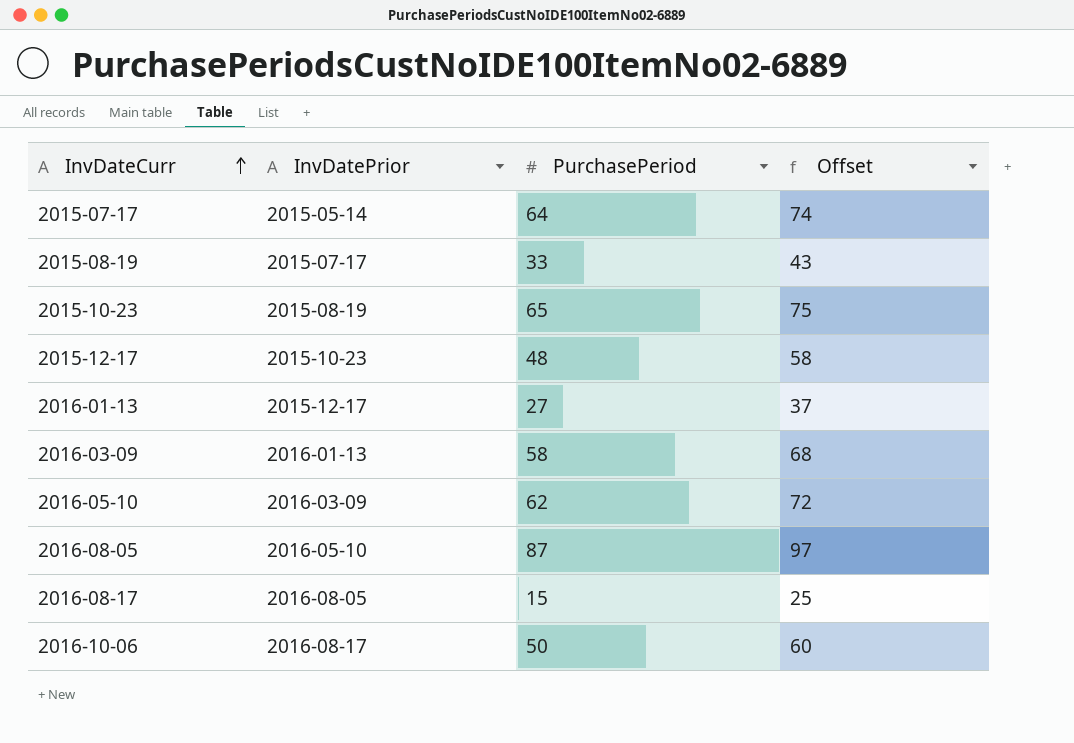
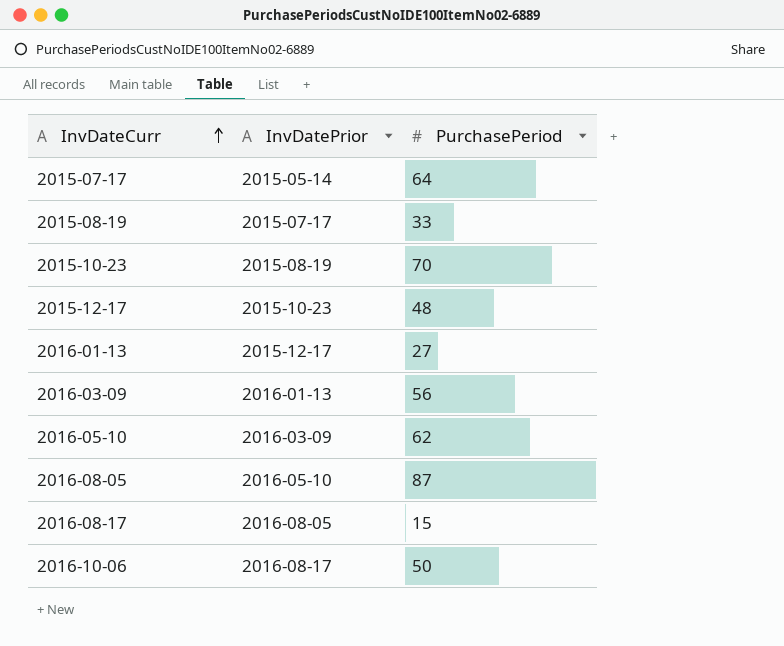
column Offset | formula: [PurchasePeriod] + 10 -> none
2015-10-23 | PurchasePeriod: 65 -> 70
2016-03-09 | PurchasePeriod: 58 -> 56

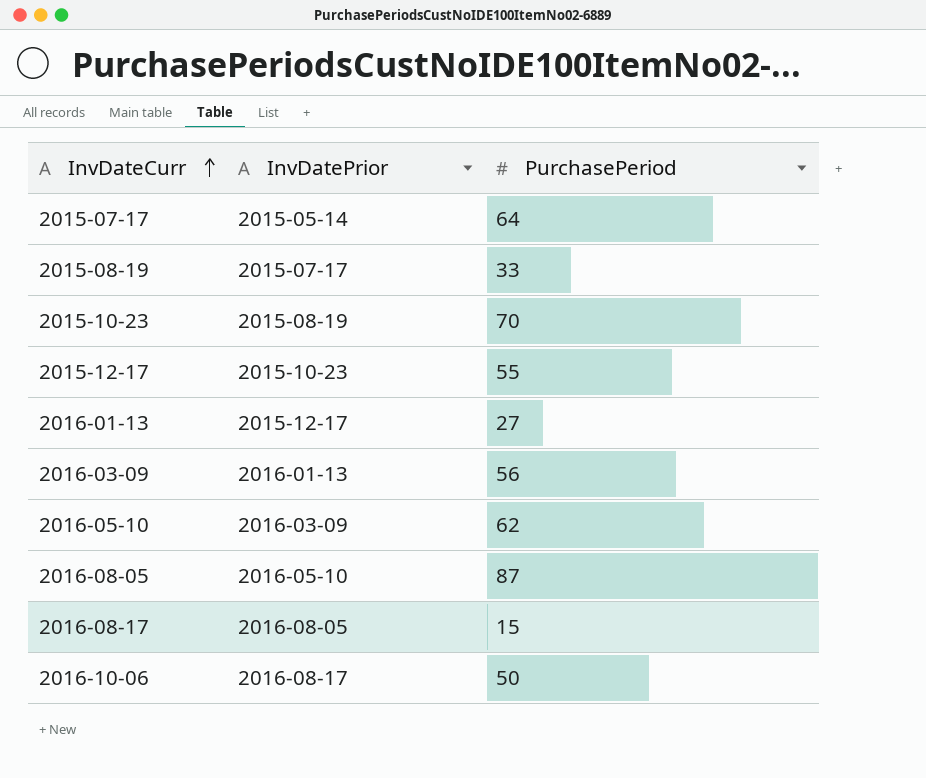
2015-12-17 | PurchasePeriod: 48 -> 55

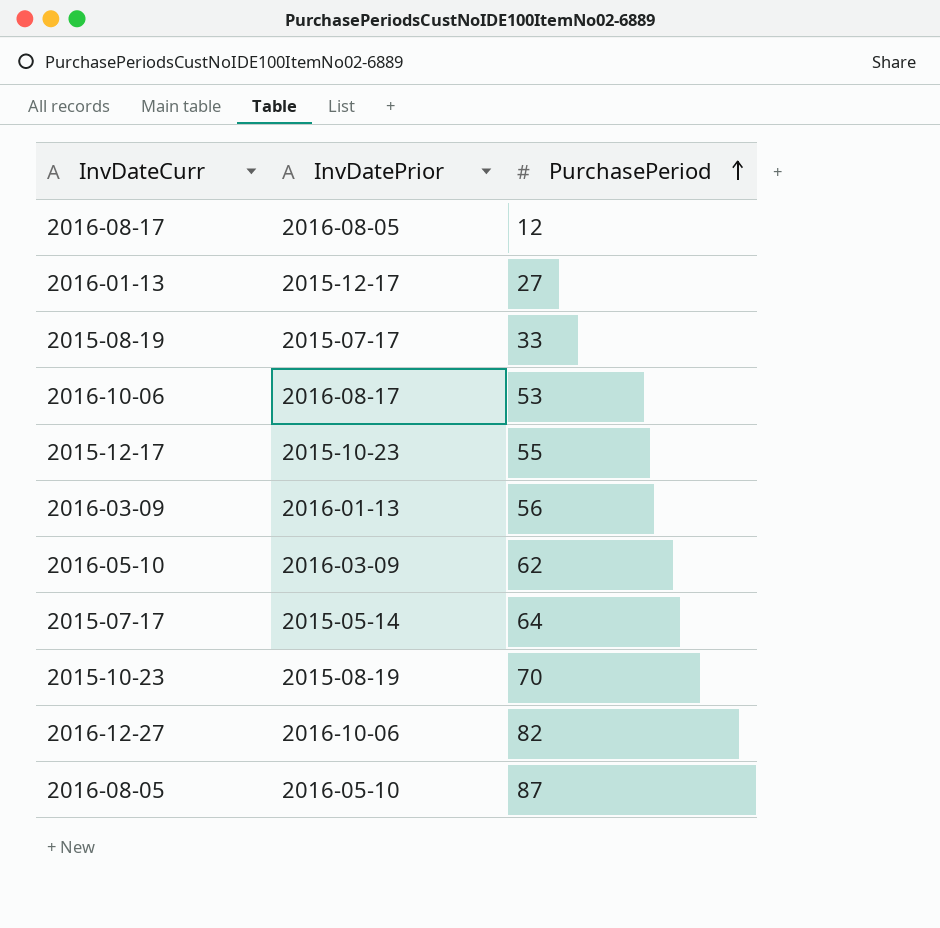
row order: InvDateCurr ascending -> PurchasePeriod ascending
2016-08-17 | PurchasePeriod: 15 -> 12
2016-10-06 | PurchasePeriod: 50 -> 53
row 2016-12-27: none -> 2016-10-06 | 82

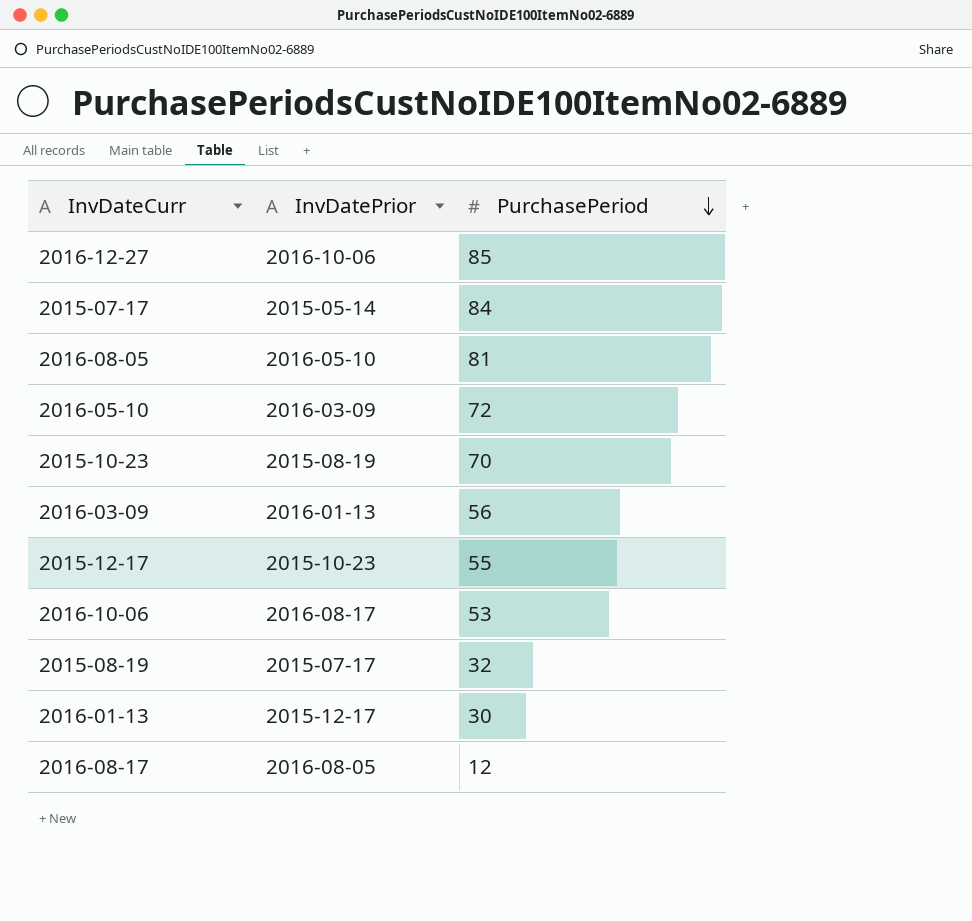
row order: PurchasePeriod ascending -> PurchasePeriod descending
2016-12-27 | PurchasePeriod: 82 -> 85
2015-07-17 | PurchasePeriod: 64 -> 84
2016-08-05 | PurchasePeriod: 87 -> 81
2016-05-10 | PurchasePeriod: 62 -> 72
2015-08-19 | PurchasePeriod: 33 -> 32
2016-01-13 | PurchasePeriod: 27 -> 30

